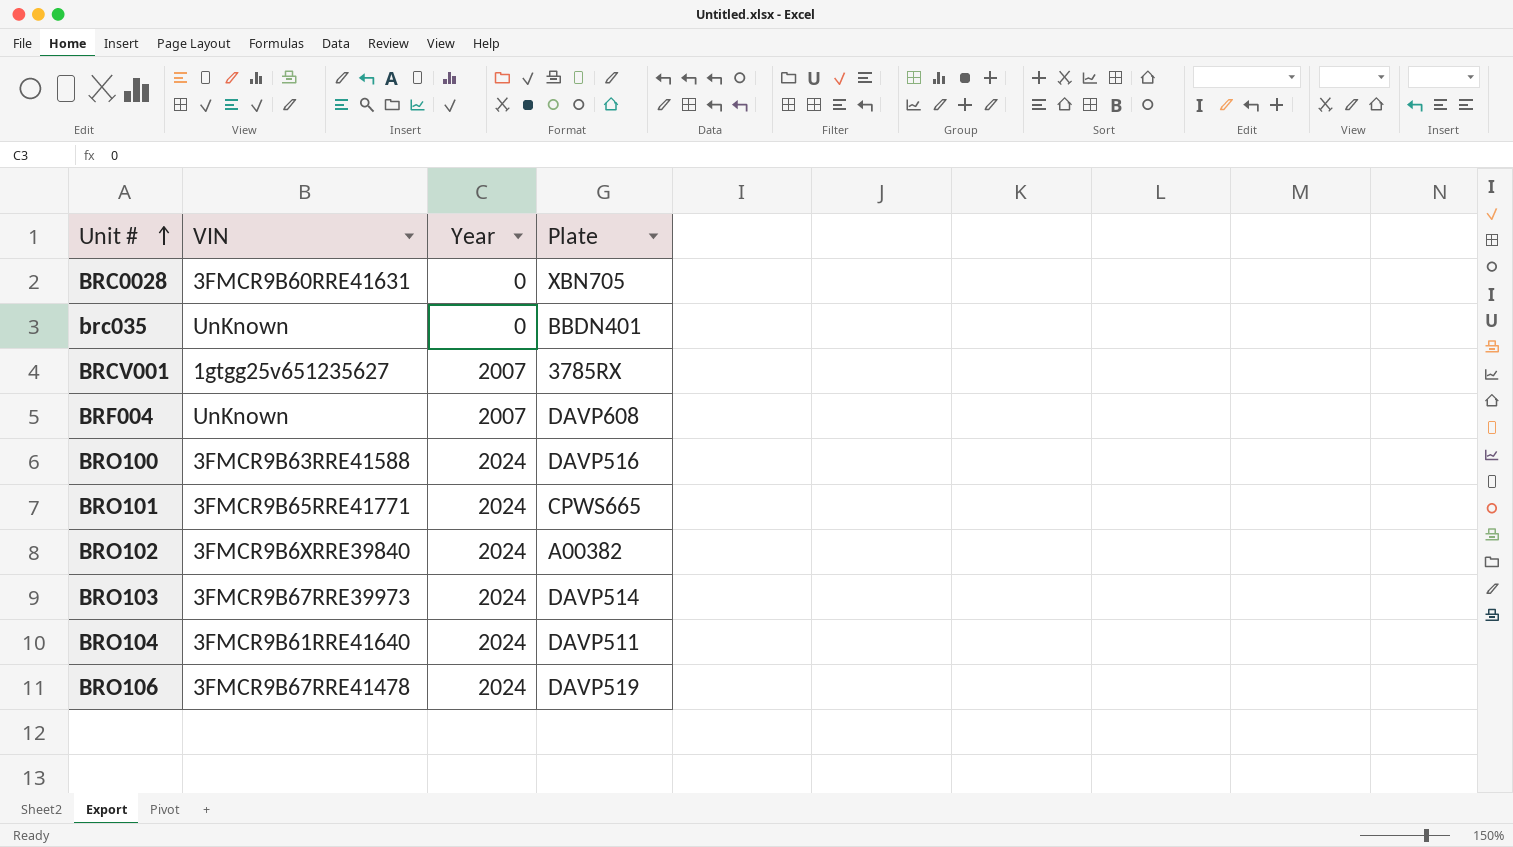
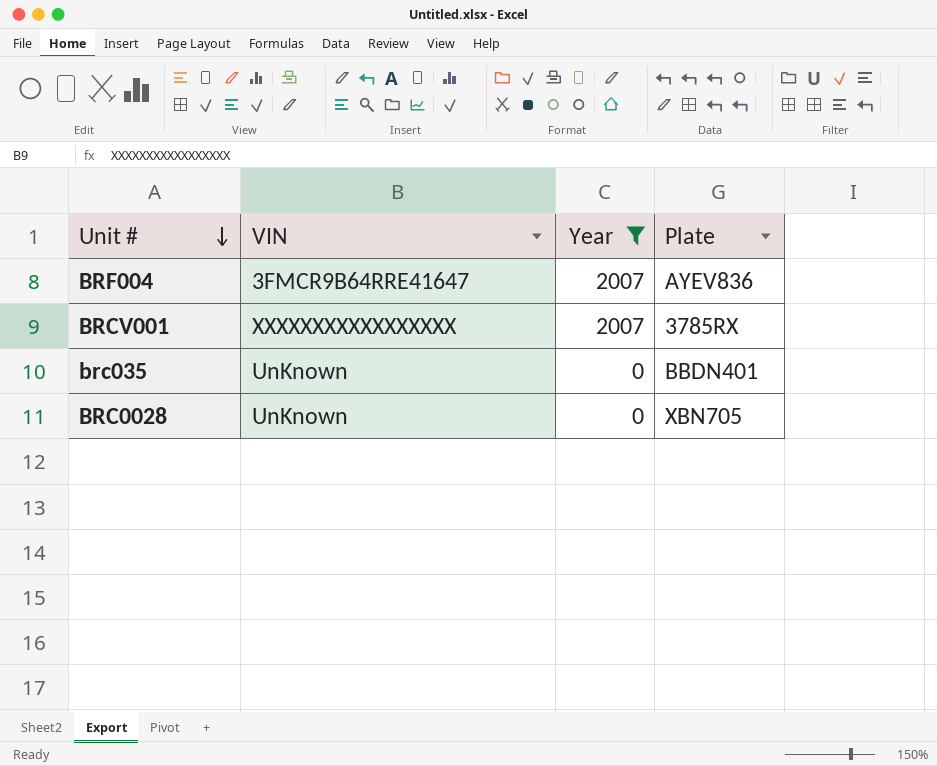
filter: none -> Year != 2024
row order: Unit # ascending -> Unit # descending
BRF004 | VIN: UnKnown -> 3FMCR9B64RRE41647
BRF004 | Plate: DAVP608 -> AYEV836
BRCV001 | VIN: 1gtgg25v651235627 -> XXXXXXXXXXXXXXXXX
BRC0028 | VIN: 3FMCR9B60RRE41631 -> UnKnown

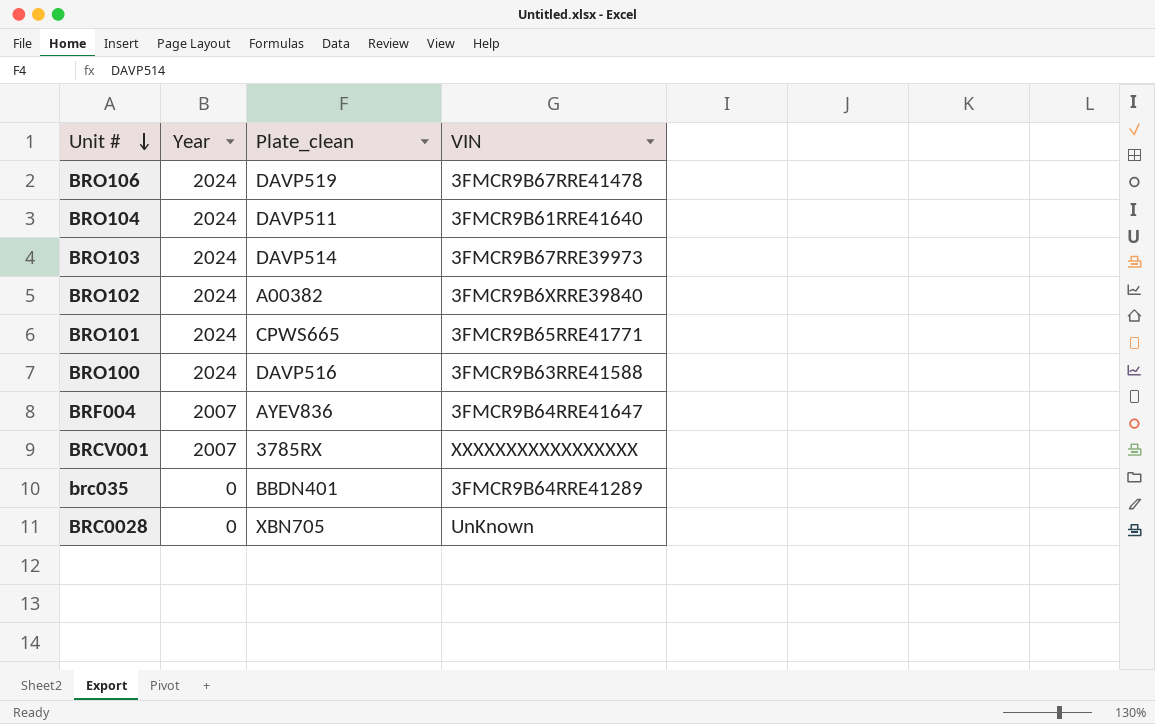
filter: Year != 2024 -> none
column name: Plate -> Plate_clean
column VIN | position: 2 -> 4
brc035 | VIN: UnKnown -> 3FMCR9B64RRE41289

